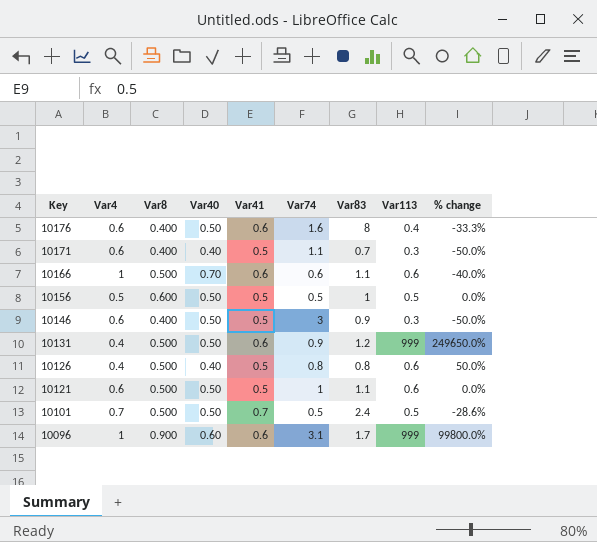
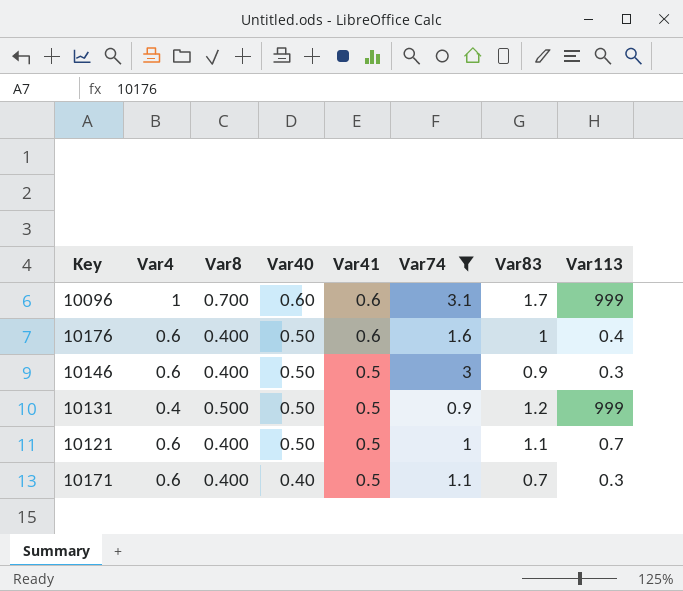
filter: none -> Var74 >= 0.9
row order: Key descending -> Var40 descending
column % change | formula: ([Var113] - [Var4]) / [Var4] -> none
10096 | Var8: 0.900 -> 0.700
10176 | Var83: 8 -> 1
10131 | Var41: 0.6 -> 0.5
10121 | Var8: 0.500 -> 0.400
10121 | Var113: 0.6 -> 0.7

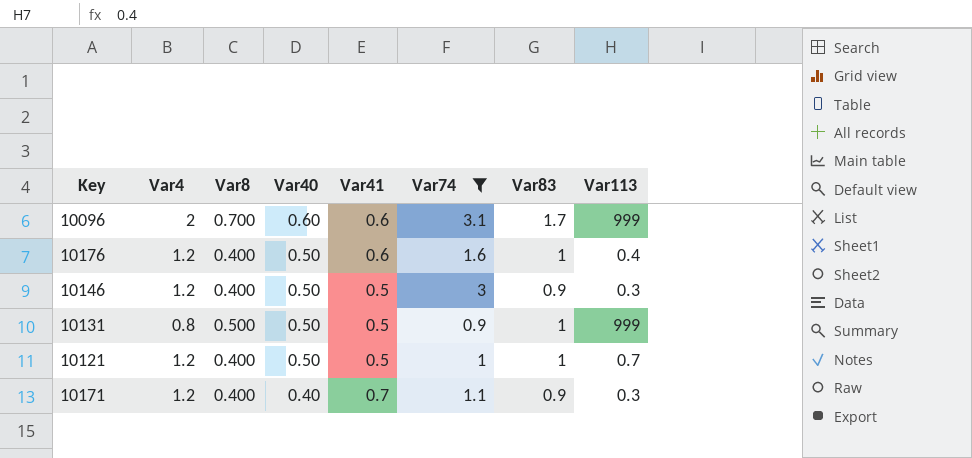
10096 | Var4: 1 -> 2
10176 | Var4: 0.6 -> 1.2
10146 | Var4: 0.6 -> 1.2
10131 | Var4: 0.4 -> 0.8
10131 | Var83: 1.2 -> 1
10121 | Var4: 0.6 -> 1.2
10121 | Var83: 1.1 -> 1
10171 | Var4: 0.6 -> 1.2
10171 | Var41: 0.5 -> 0.7
10171 | Var83: 0.7 -> 0.9

